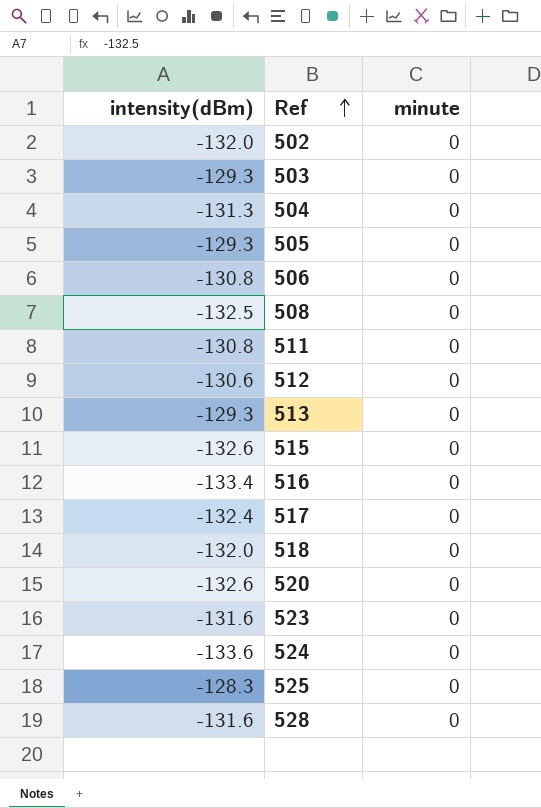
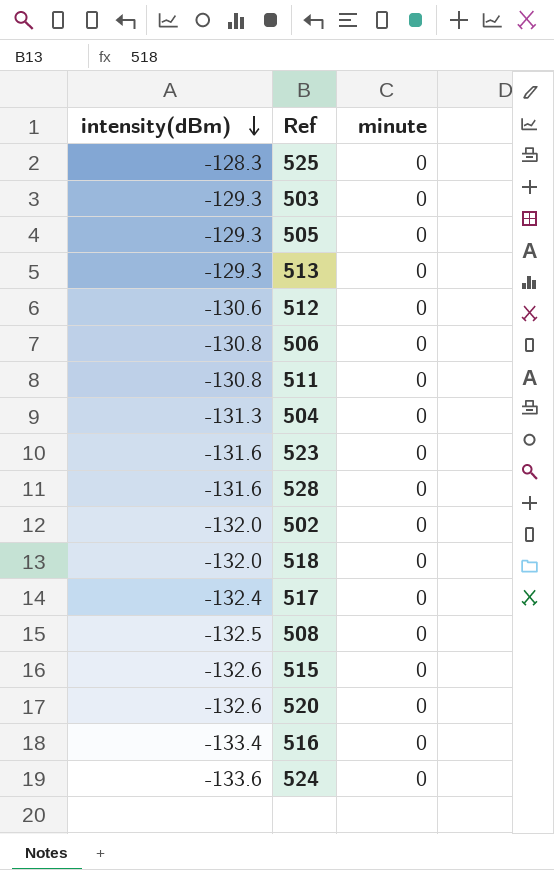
row order: Ref ascending -> intensity(dBm) descending

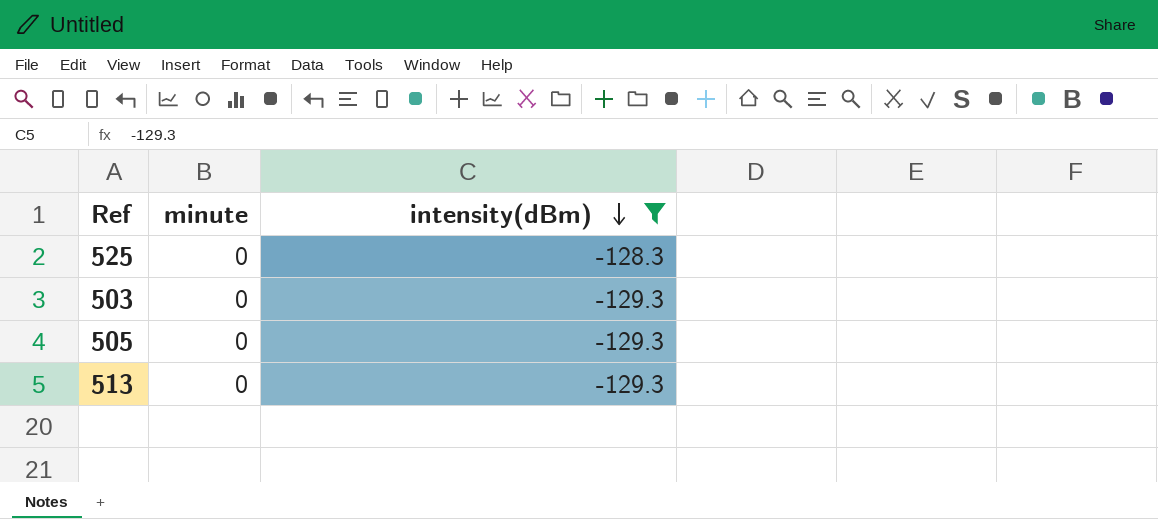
filter: none -> intensity(dBm) >= -129.3
column intensity(dBm) | position: 1 -> 3

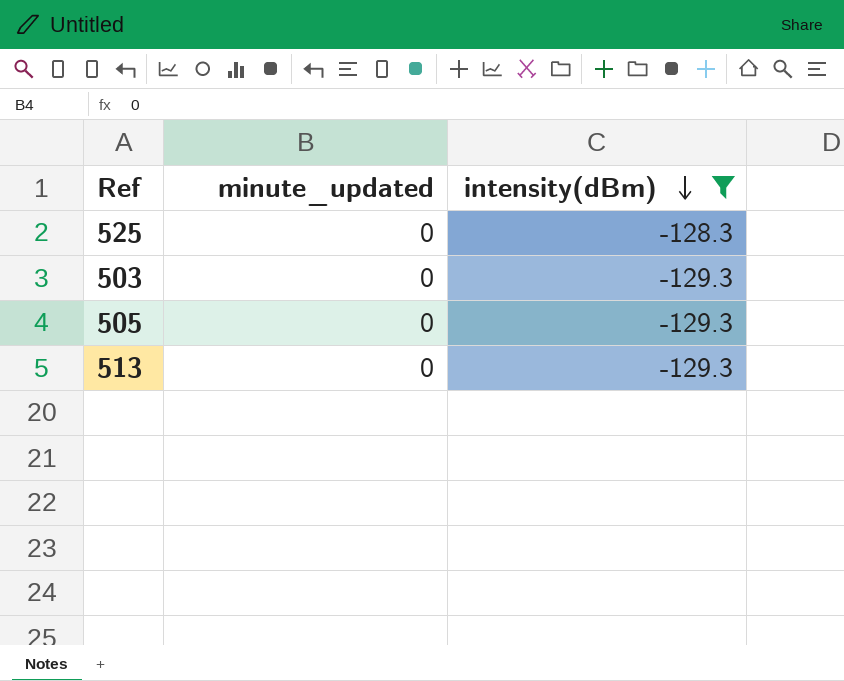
column name: minute -> minute_updated

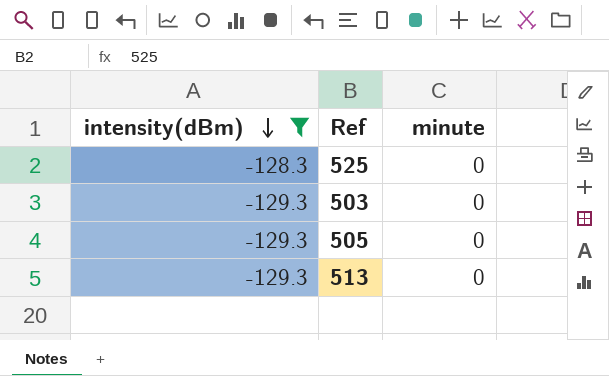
column intensity(dBm) | position: 3 -> 1
column name: minute_updated -> minute

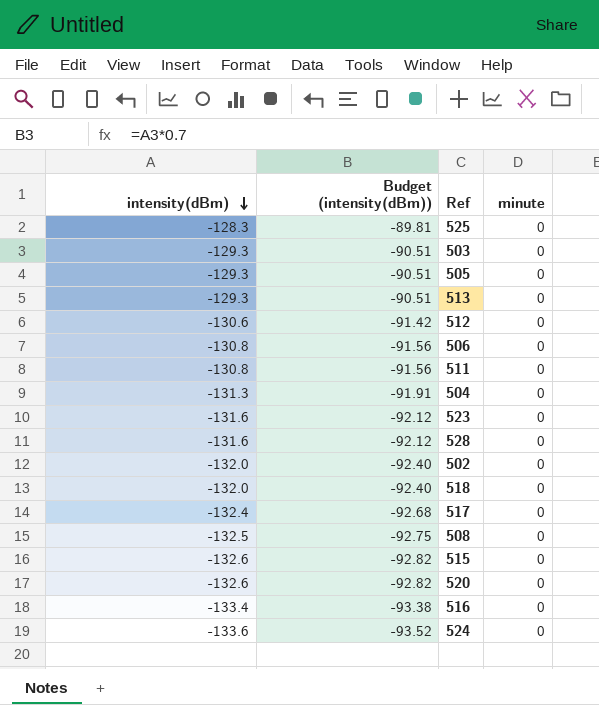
filter: intensity(dBm) >= -129.3 -> none
column Budget (intensity(dBm)) | formula: none -> [intensity(dBm)] * 0.7

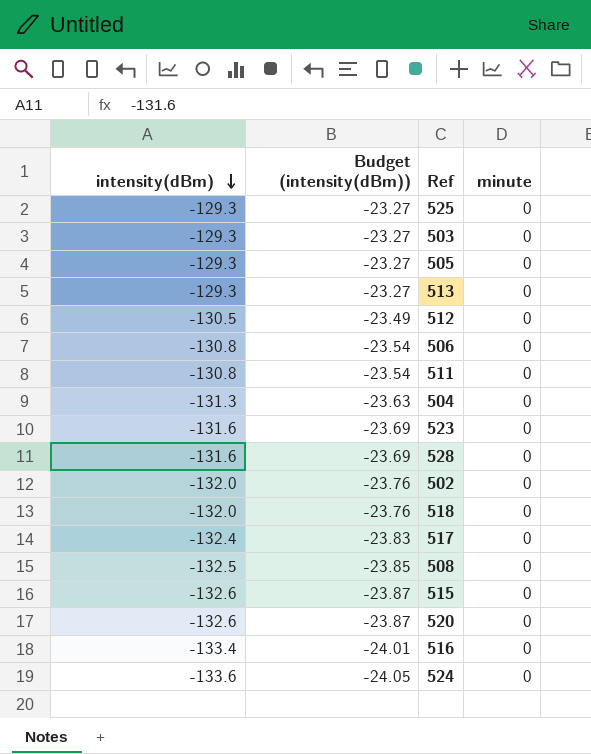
column Budget (intensity(dBm)) | formula: [intensity(dBm)] * 0.7 -> [intensity(dBm)] * 0.18
525 | intensity(dBm): -128.3 -> -129.3
512 | intensity(dBm): -130.6 -> -130.5

